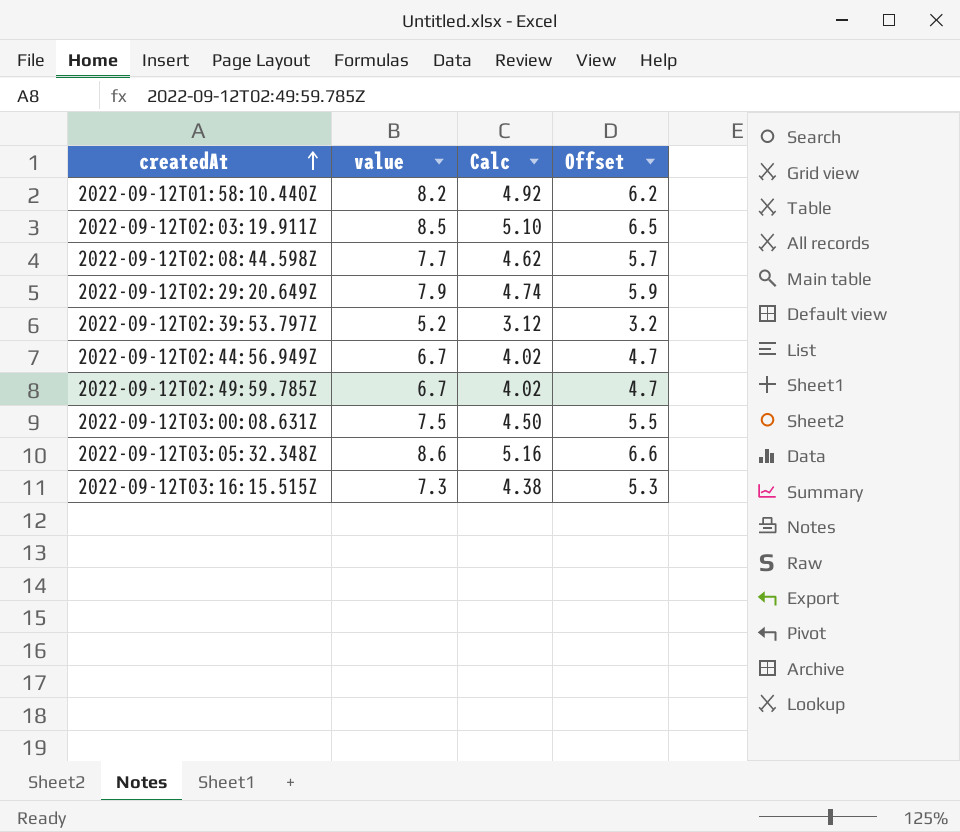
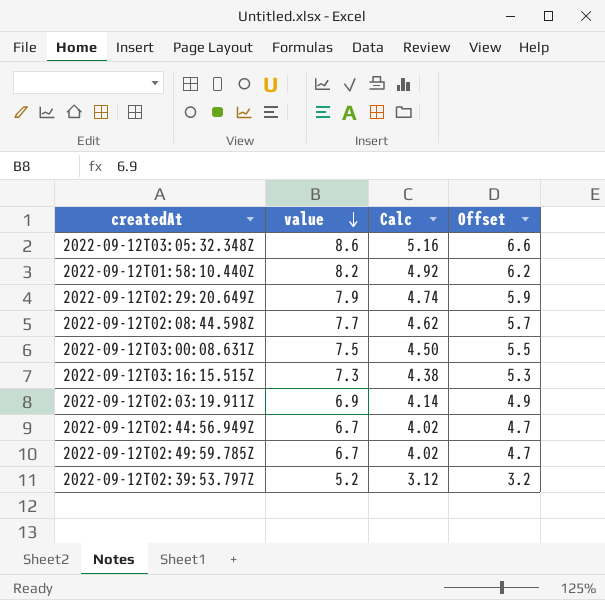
row order: createdAt ascending -> value descending
2022-09-12T02:03:19.911Z | value: 8.5 -> 6.9
2022-09-12T02:03:19.911Z | Calc: 5.10 -> 4.14
2022-09-12T02:03:19.911Z | Offset: 6.5 -> 4.9

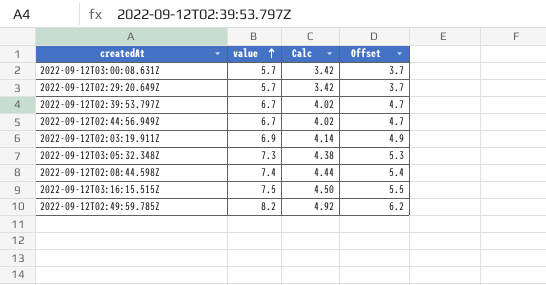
row order: value descending -> value ascending
row 2022-09-12T01:58:10.440Z: 8.2 | 4.92 | 6.2 -> none
2022-09-12T03:00:08.631Z | value: 7.5 -> 5.7
2022-09-12T03:00:08.631Z | Calc: 4.50 -> 3.42
2022-09-12T03:00:08.631Z | Offset: 5.5 -> 3.7
2022-09-12T02:29:20.649Z | value: 7.9 -> 5.7
2022-09-12T02:29:20.649Z | Calc: 4.74 -> 3.42
2022-09-12T02:29:20.649Z | Offset: 5.9 -> 3.7
2022-09-12T02:39:53.797Z | value: 5.2 -> 6.7
2022-09-12T02:39:53.797Z | Calc: 3.12 -> 4.02
2022-09-12T02:39:53.797Z | Offset: 3.2 -> 4.7
2022-09-12T03:05:32.348Z | value: 8.6 -> 7.3
2022-09-12T03:05:32.348Z | Calc: 5.16 -> 4.38
2022-09-12T03:05:32.348Z | Offset: 6.6 -> 5.3
2022-09-12T02:08:44.598Z | value: 7.7 -> 7.4
2022-09-12T02:08:44.598Z | Calc: 4.62 -> 4.44
2022-09-12T02:08:44.598Z | Offset: 5.7 -> 5.4
2022-09-12T03:16:15.515Z | value: 7.3 -> 7.5
2022-09-12T03:16:15.515Z | Calc: 4.38 -> 4.50
2022-09-12T03:16:15.515Z | Offset: 5.3 -> 5.5
2022-09-12T02:49:59.785Z | value: 6.7 -> 8.2
2022-09-12T02:49:59.785Z | Calc: 4.02 -> 4.92
2022-09-12T02:49:59.785Z | Offset: 4.7 -> 6.2

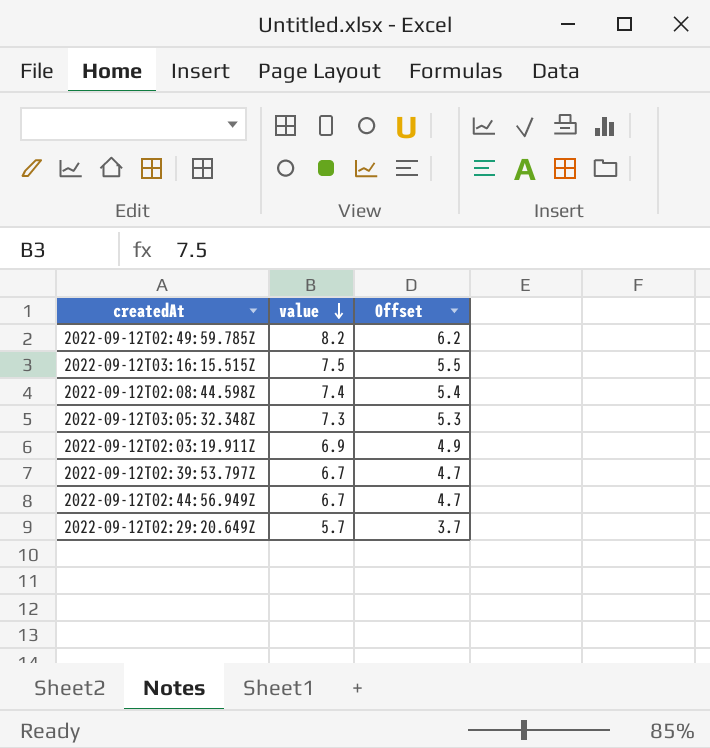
row order: value ascending -> value descending
column Calc | formula: [value] * 0.6 -> none
row 2022-09-12T03:00:08.631Z: 5.7 | 3.42 | 3.7 -> none

